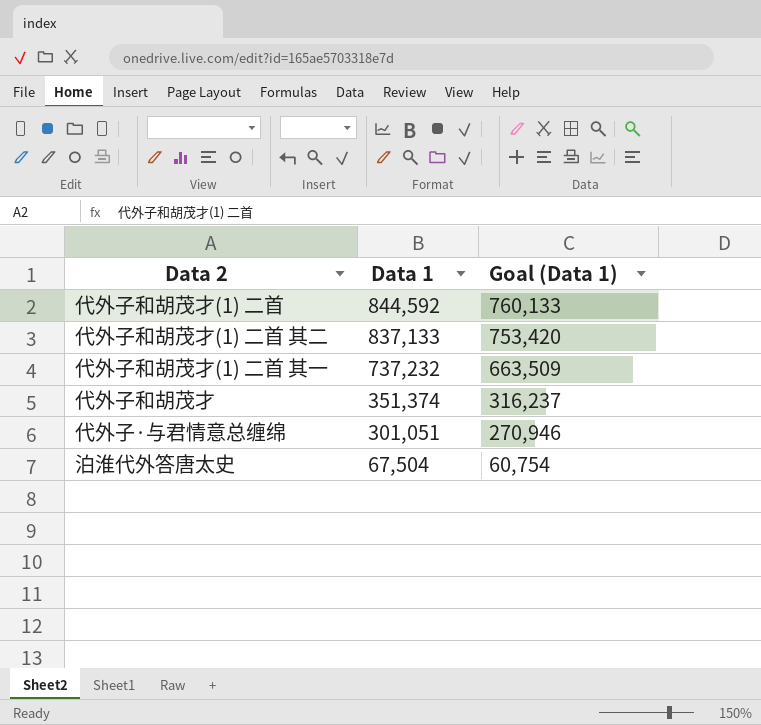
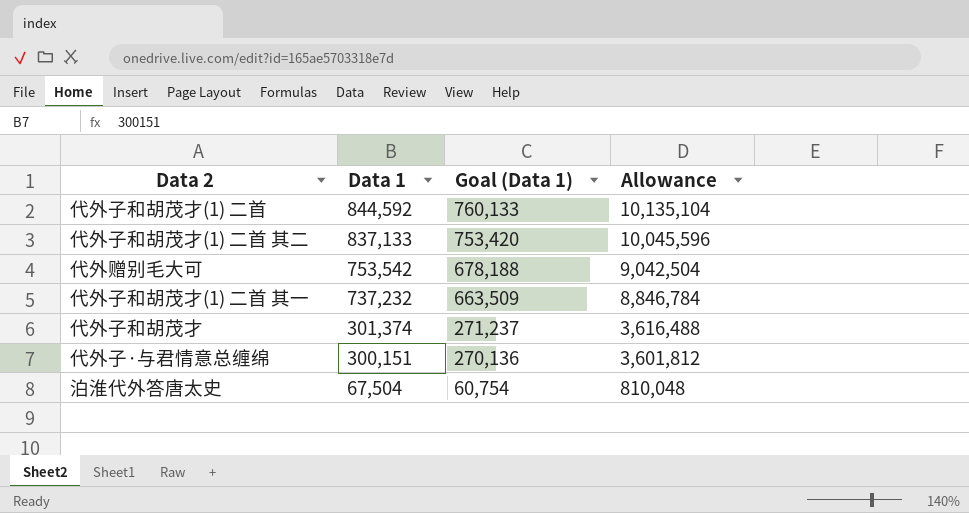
column Allowance | formula: none -> [Data 1] * 12
row 代外赠别毛大可: none -> 753,542 | 678,188 | 9,042,504
代外子和胡茂才 | Data 1: 351,374 -> 301,374
代外子和胡茂才 | Goal (Data 1): 316,237 -> 271,237
代外子·与君情意总缠绵 | Data 1: 301,051 -> 300,151
代外子·与君情意总缠绵 | Goal (Data 1): 270,946 -> 270,136

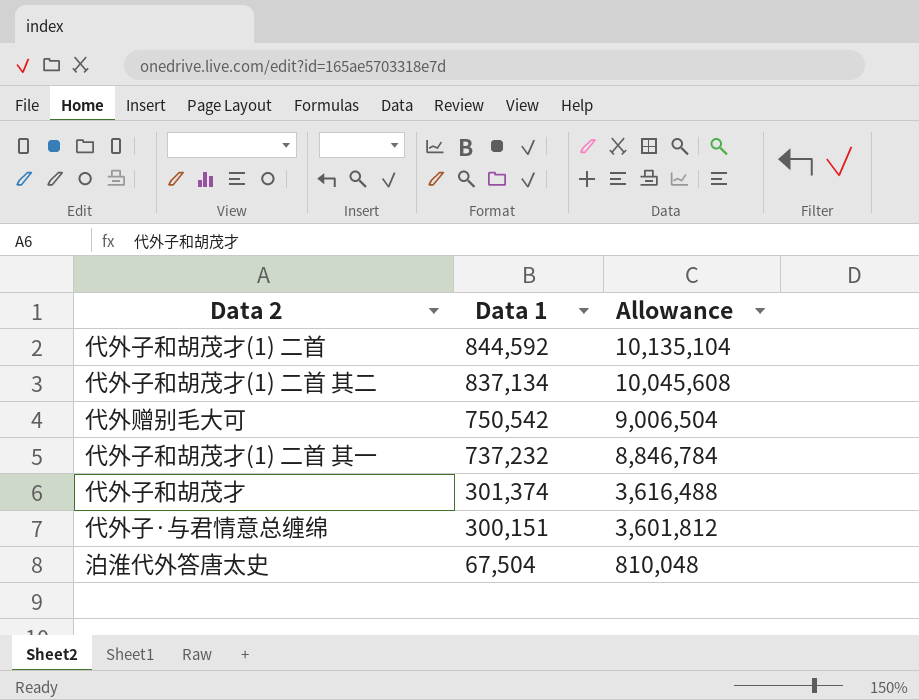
column Goal (Data 1) | formula: [Data 1] * 0.9 -> none
代外子和胡茂才(1) 二首 其二 | Data 1: 837,133 -> 837,134
代外子和胡茂才(1) 二首 其二 | Allowance: 10,045,596 -> 10,045,608
代外赠别毛大可 | Data 1: 753,542 -> 750,542
代外赠别毛大可 | Allowance: 9,042,504 -> 9,006,504

